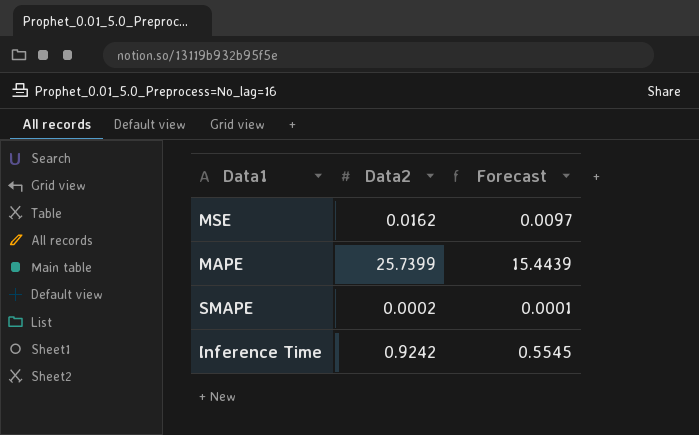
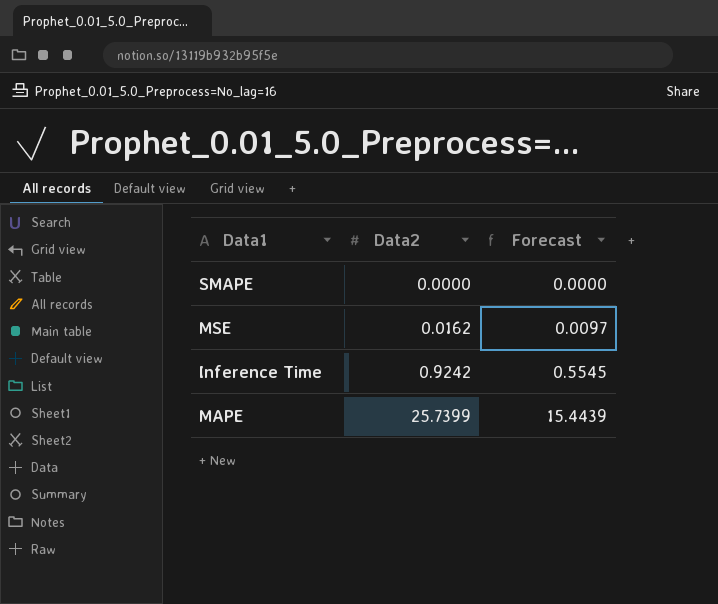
row order: none -> Data2 ascending
SMAPE | Data2: 0.0002 -> 0.0000
SMAPE | Forecast: 0.0001 -> 0.0000

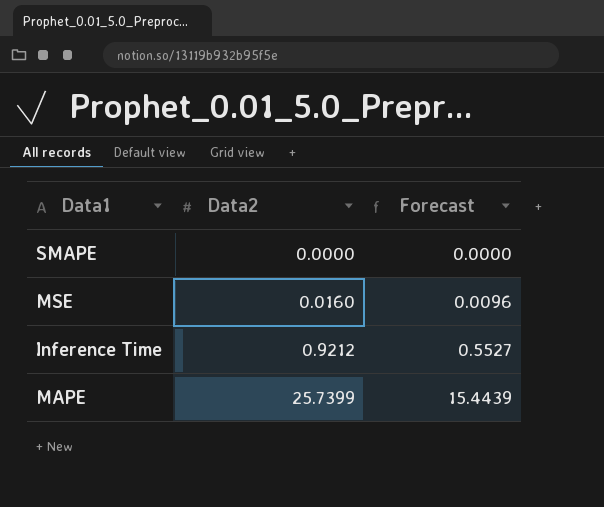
MSE | Data2: 0.0162 -> 0.0160
MSE | Forecast: 0.0097 -> 0.0096
Inference Time | Data2: 0.9242 -> 0.9212
Inference Time | Forecast: 0.5545 -> 0.5527

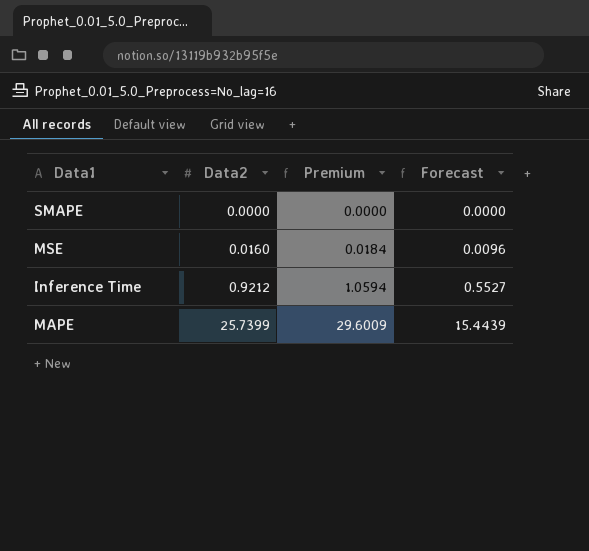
column Premium | formula: none -> [Data2] * 1.15

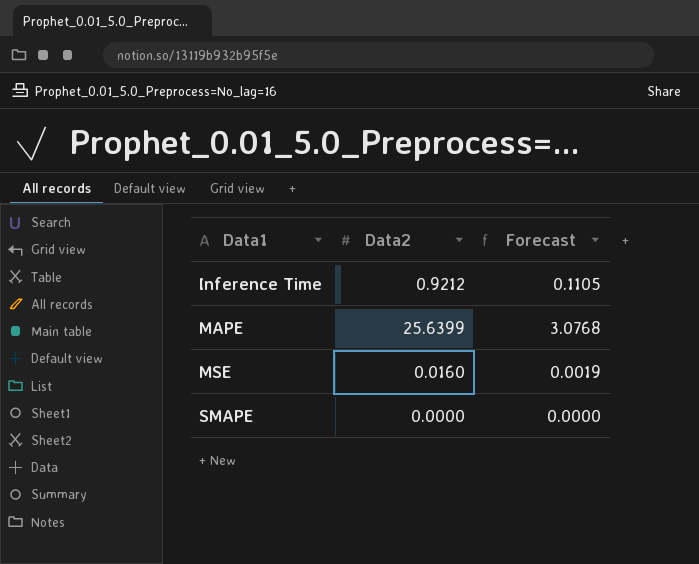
row order: Data2 ascending -> Data1 ascending
column Premium | formula: [Data2] * 1.15 -> none
column Forecast | formula: [Data2] * 0.6 -> [Data2] * 0.12
MAPE | Data2: 25.7399 -> 25.6399

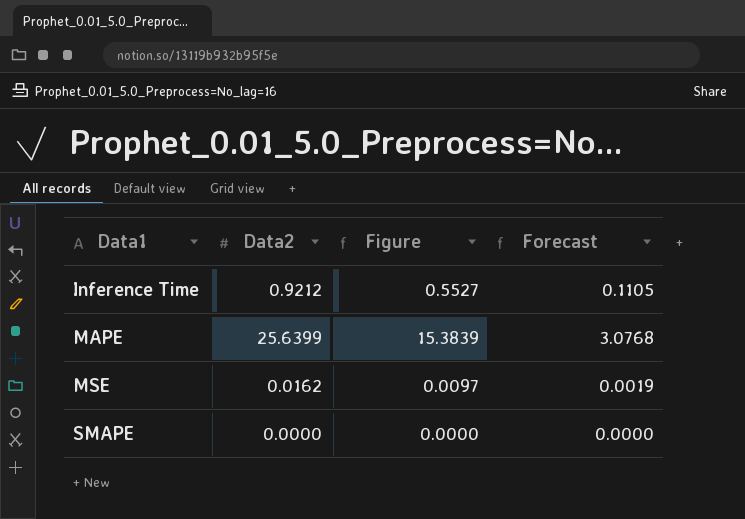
column Figure | formula: none -> [Data2] * 0.6
MSE | Data2: 0.0160 -> 0.0162

